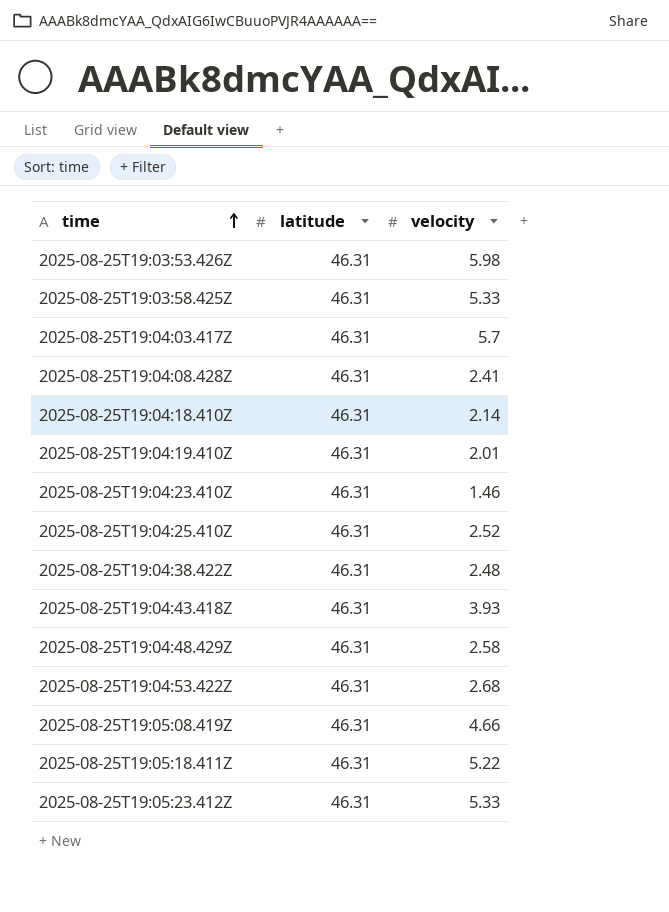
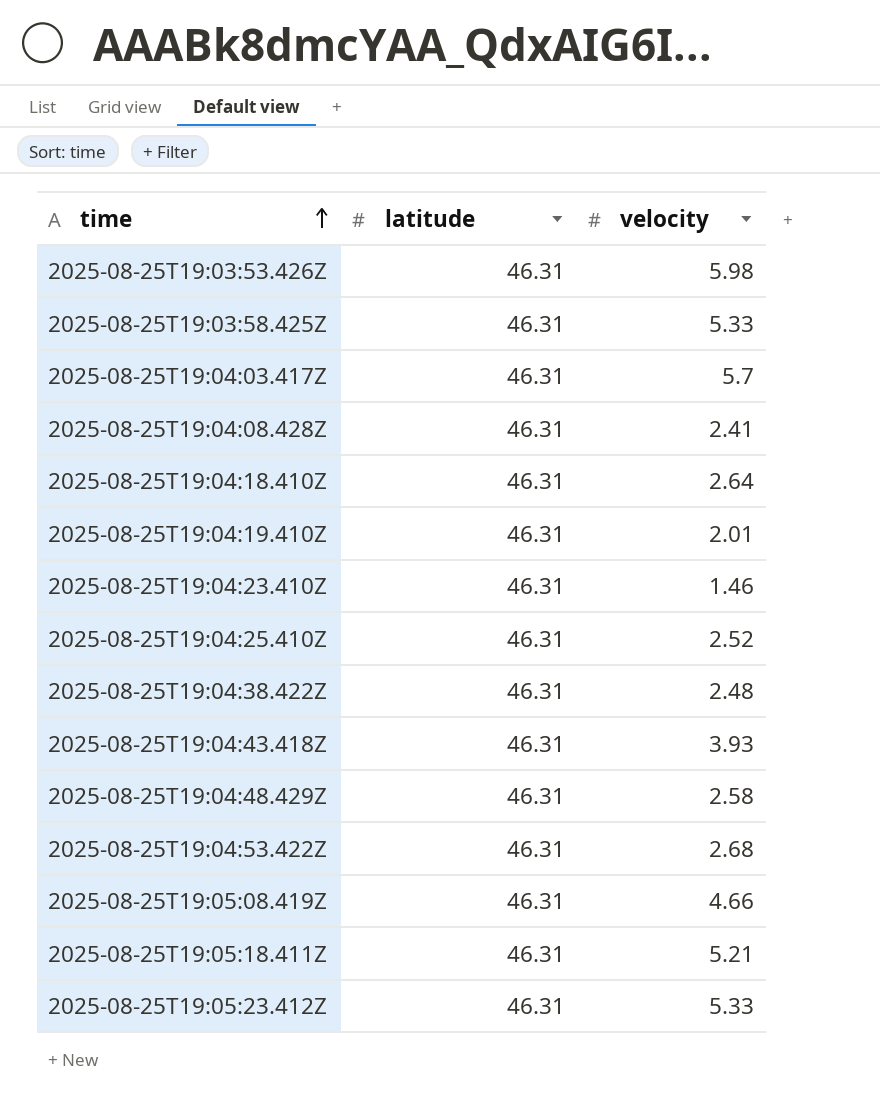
2025-08-25T19:04:18.410Z | velocity: 2.14 -> 2.64
2025-08-25T19:05:18.411Z | velocity: 5.22 -> 5.21

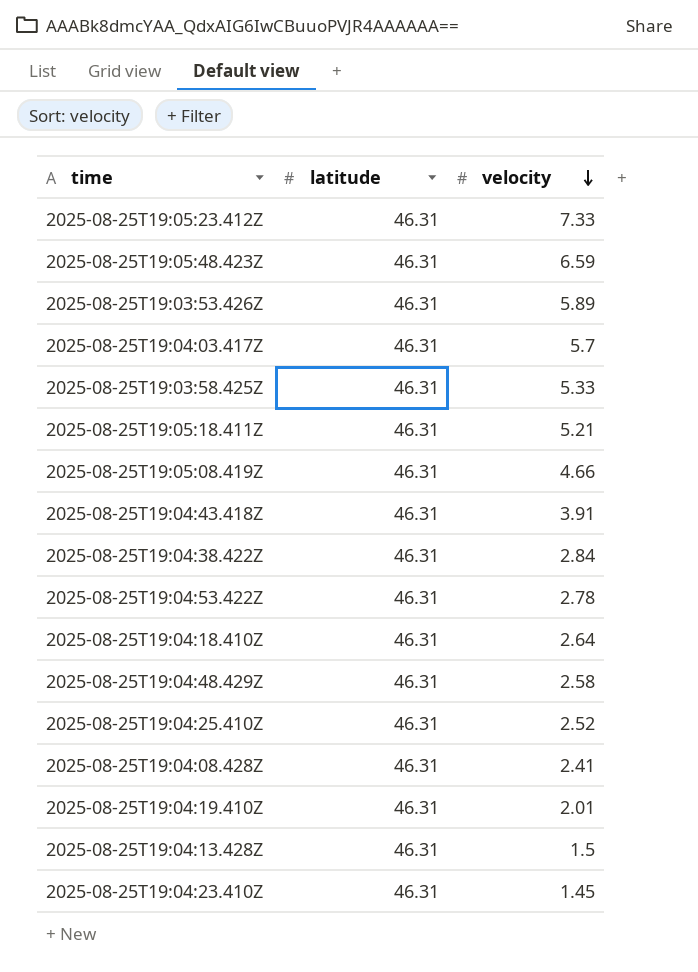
row order: time ascending -> velocity descending
2025-08-25T19:05:23.412Z | velocity: 5.33 -> 7.33
row 2025-08-25T19:05:48.423Z: none -> 46.31 | 6.59
2025-08-25T19:03:53.426Z | velocity: 5.98 -> 5.89
2025-08-25T19:04:43.418Z | velocity: 3.93 -> 3.91
2025-08-25T19:04:38.422Z | velocity: 2.48 -> 2.84
2025-08-25T19:04:53.422Z | velocity: 2.68 -> 2.78
row 2025-08-25T19:04:13.428Z: none -> 46.31 | 1.5
2025-08-25T19:04:23.410Z | velocity: 1.46 -> 1.45

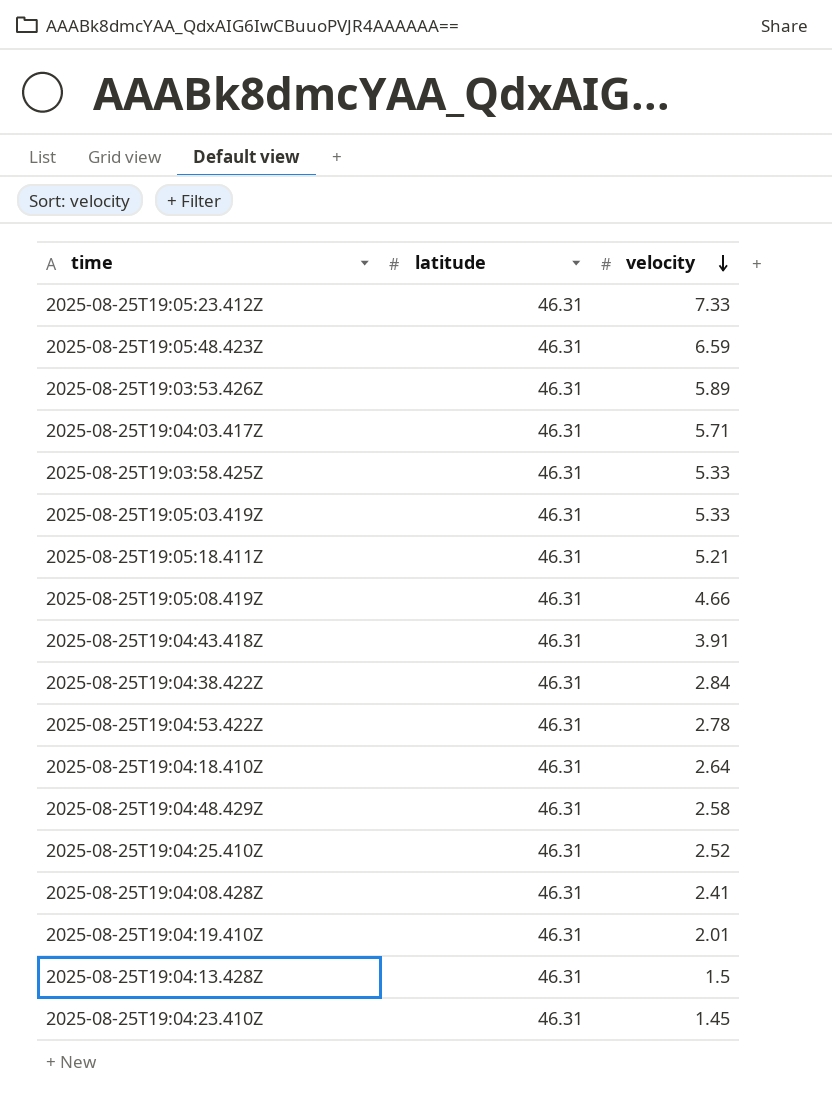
2025-08-25T19:04:03.417Z | velocity: 5.7 -> 5.71
row 2025-08-25T19:05:03.419Z: none -> 46.31 | 5.33

